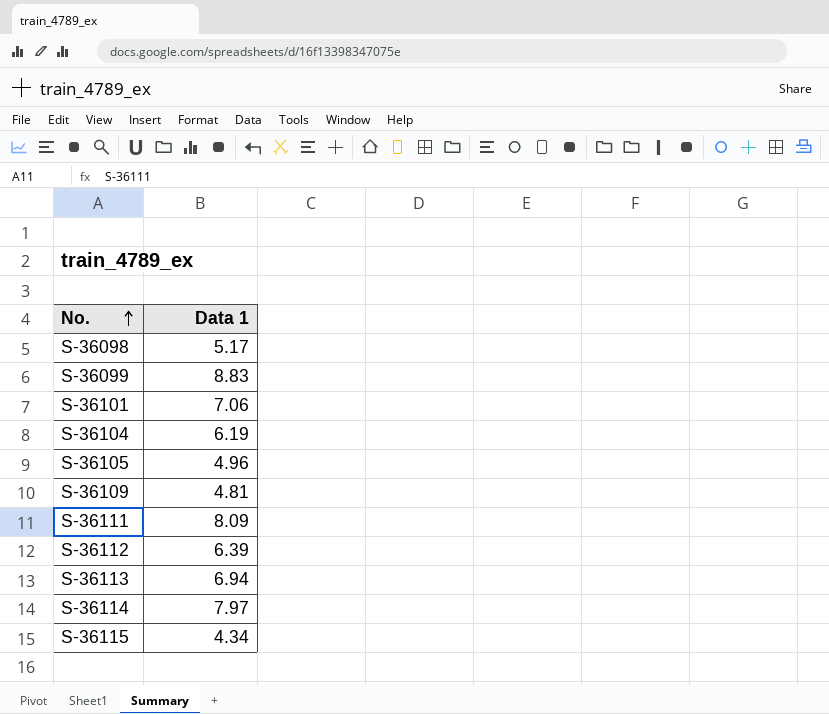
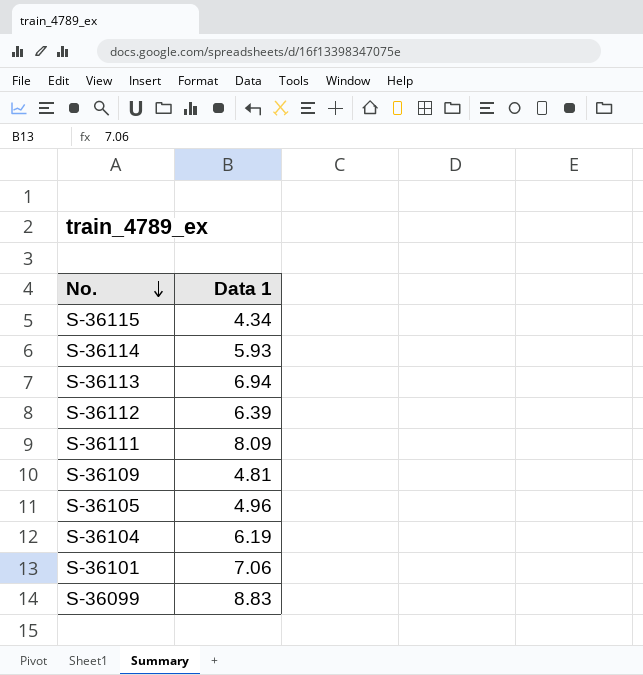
row order: No. ascending -> No. descending
row S-36098: 5.17 -> none
S-36114 | Data 1: 7.97 -> 5.93

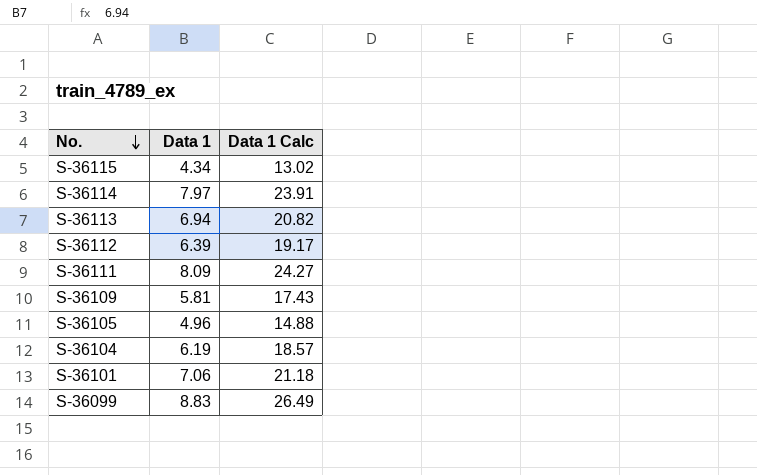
column Data 1 Calc | formula: none -> [Data 1] * 3
S-36114 | Data 1: 5.93 -> 7.97
S-36109 | Data 1: 4.81 -> 5.81

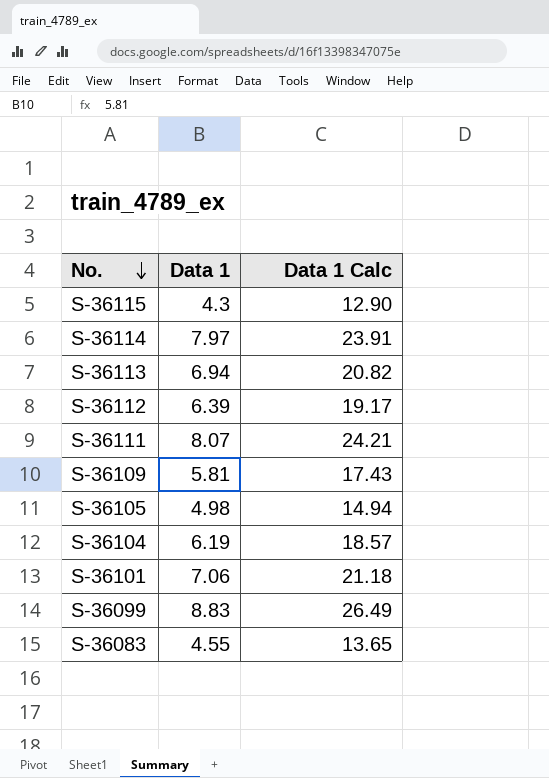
S-36115 | Data 1: 4.34 -> 4.3
S-36115 | Data 1 Calc: 13.02 -> 12.90
S-36111 | Data 1: 8.09 -> 8.07
S-36111 | Data 1 Calc: 24.27 -> 24.21
S-36105 | Data 1: 4.96 -> 4.98
S-36105 | Data 1 Calc: 14.88 -> 14.94
row S-36083: none -> 4.55 | 13.65

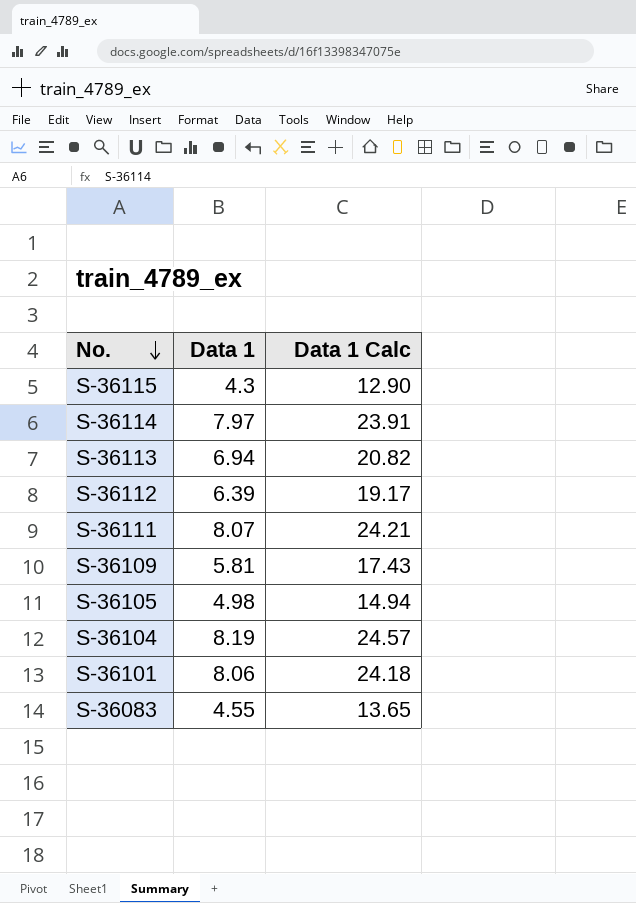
row S-36099: 8.83 | 26.49 -> none
S-36104 | Data 1: 6.19 -> 8.19
S-36104 | Data 1 Calc: 18.57 -> 24.57
S-36101 | Data 1: 7.06 -> 8.06
S-36101 | Data 1 Calc: 21.18 -> 24.18

